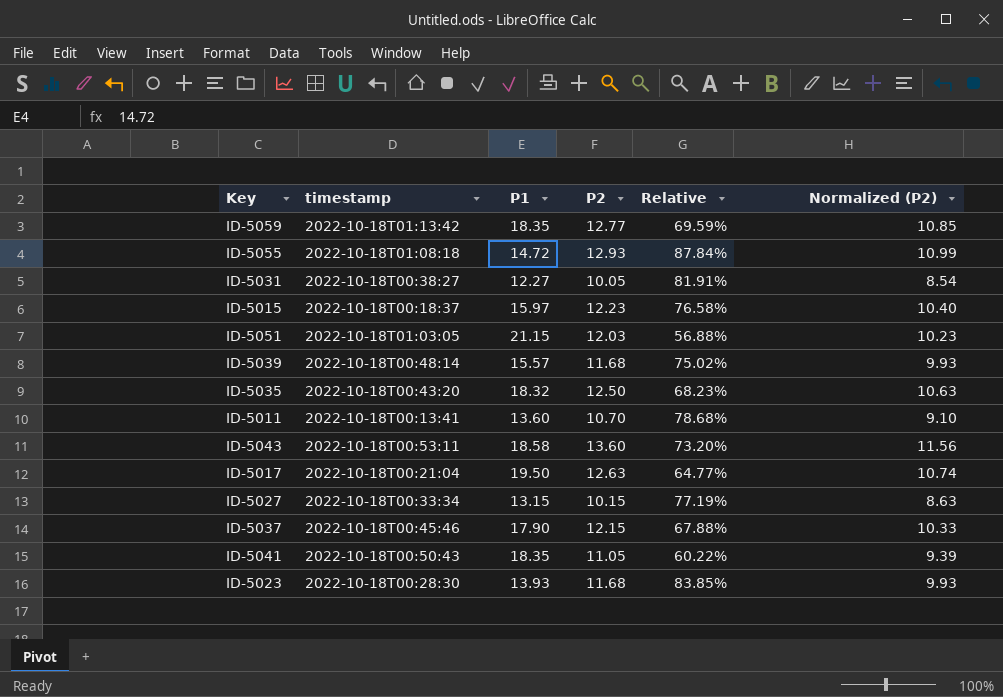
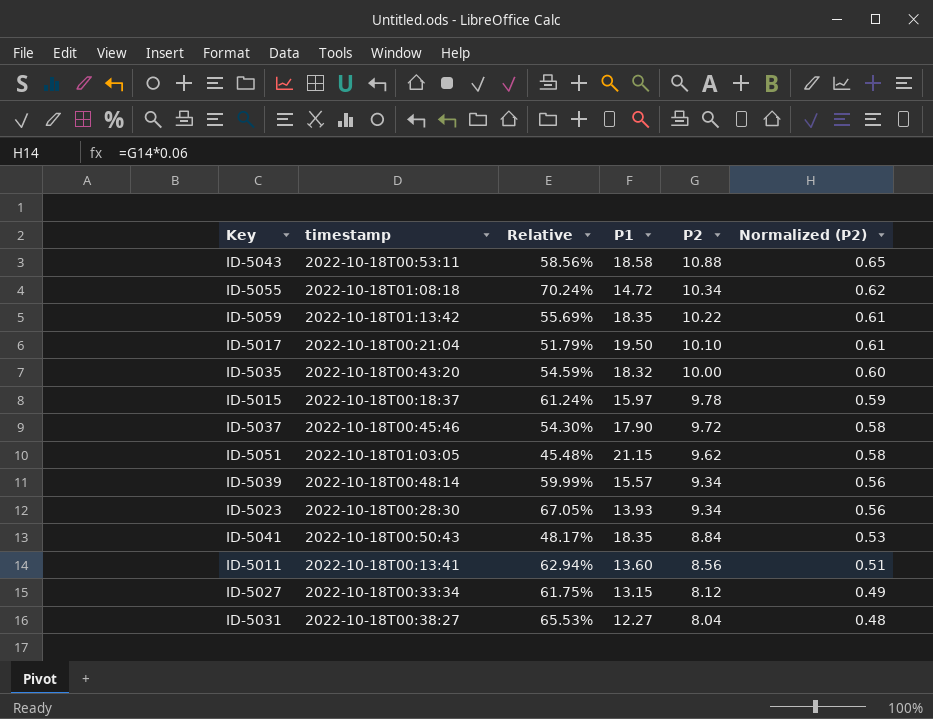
row order: none -> P2 descending
column Relative | position: 5 -> 3
column Normalized (P2) | formula: [P2] * 0.85 -> [P2] * 0.06
ID-5043 | Relative: 73.20% -> 58.56%
ID-5043 | P2: 13.60 -> 10.88
ID-5055 | Relative: 87.84% -> 70.24%
ID-5055 | P2: 12.93 -> 10.34
ID-5059 | Relative: 69.59% -> 55.69%
ID-5059 | P2: 12.77 -> 10.22
ID-5017 | Relative: 64.77% -> 51.79%
ID-5017 | P2: 12.63 -> 10.10
ID-5035 | Relative: 68.23% -> 54.59%
ID-5035 | P2: 12.50 -> 10.00
ID-5015 | Relative: 76.58% -> 61.24%
ID-5015 | P2: 12.23 -> 9.78
ID-5037 | Relative: 67.88% -> 54.30%
ID-5037 | P2: 12.15 -> 9.72
ID-5051 | Relative: 56.88% -> 45.48%
ID-5051 | P2: 12.03 -> 9.62
ID-5039 | Relative: 75.02% -> 59.99%
ID-5039 | P2: 11.68 -> 9.34
ID-5023 | Relative: 83.85% -> 67.05%
ID-5023 | P2: 11.68 -> 9.34
ID-5041 | Relative: 60.22% -> 48.17%
ID-5041 | P2: 11.05 -> 8.84
ID-5011 | Relative: 78.68% -> 62.94%
ID-5011 | P2: 10.70 -> 8.56
ID-5027 | Relative: 77.19% -> 61.75%
ID-5027 | P2: 10.15 -> 8.12
ID-5031 | Relative: 81.91% -> 65.53%
ID-5031 | P2: 10.05 -> 8.04

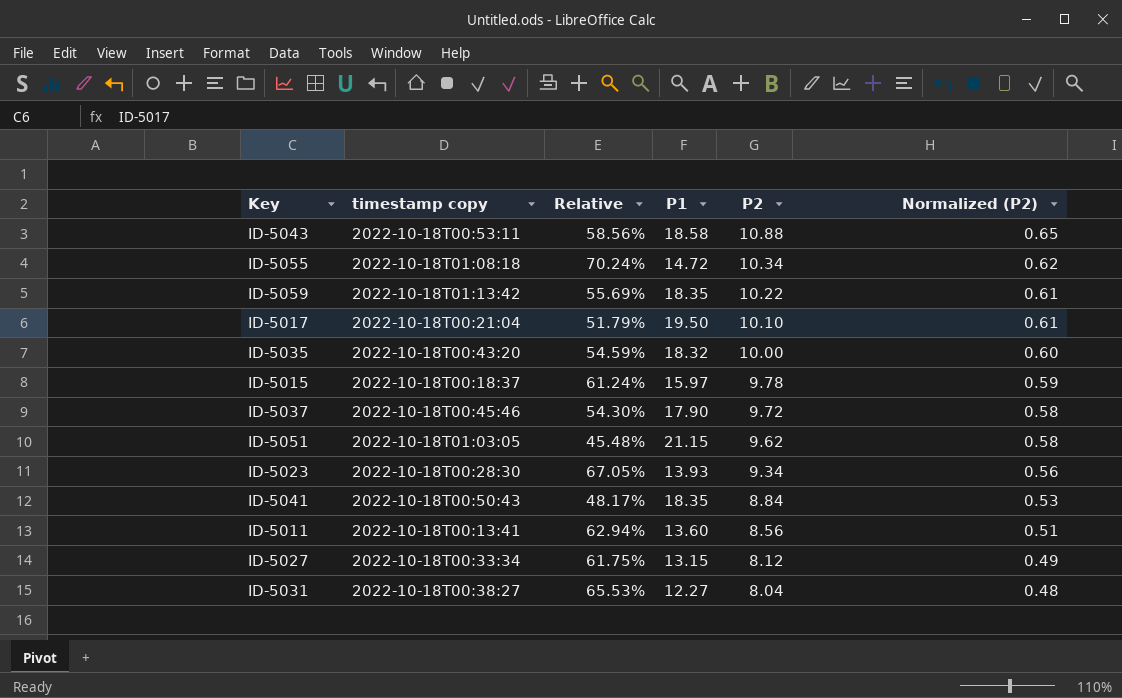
column name: timestamp -> timestamp copy
row ID-5039: 2022-10-18T00:48:14 | 59.99% | 15.57 | 9.34 | 0.56 -> none

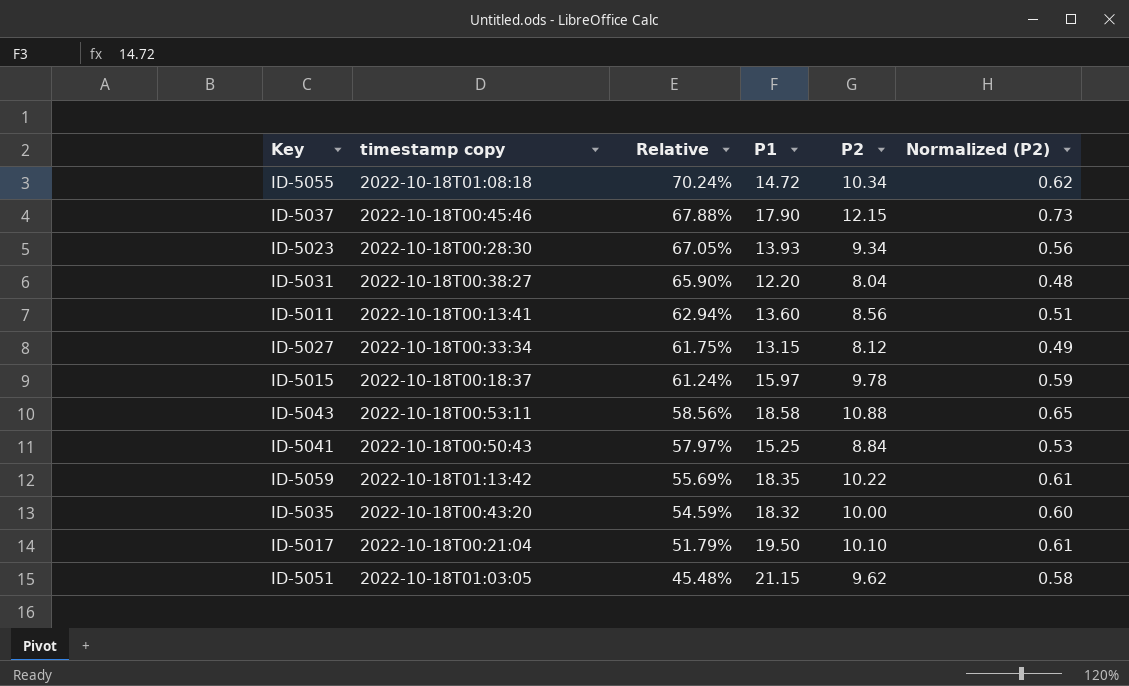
row order: P2 descending -> Relative descending
ID-5037 | Relative: 54.30% -> 67.88%
ID-5037 | P2: 9.72 -> 12.15
ID-5037 | Normalized (P2): 0.58 -> 0.73
ID-5031 | Relative: 65.53% -> 65.90%
ID-5031 | P1: 12.27 -> 12.20
ID-5041 | Relative: 48.17% -> 57.97%
ID-5041 | P1: 18.35 -> 15.25

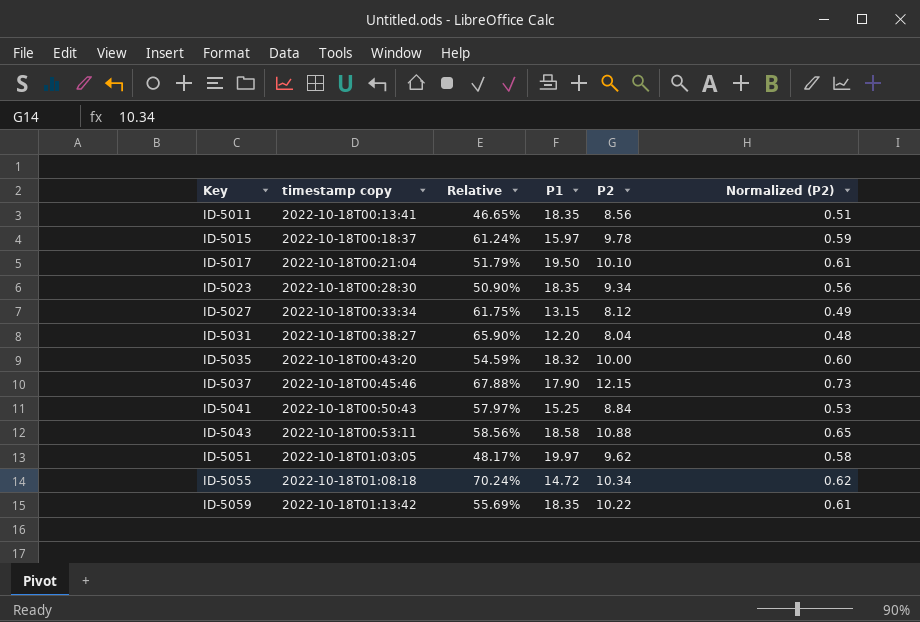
row order: Relative descending -> Key ascending
ID-5011 | Relative: 62.94% -> 46.65%
ID-5011 | P1: 13.60 -> 18.35
ID-5023 | Relative: 67.05% -> 50.90%
ID-5023 | P1: 13.93 -> 18.35
ID-5051 | Relative: 45.48% -> 48.17%
ID-5051 | P1: 21.15 -> 19.97

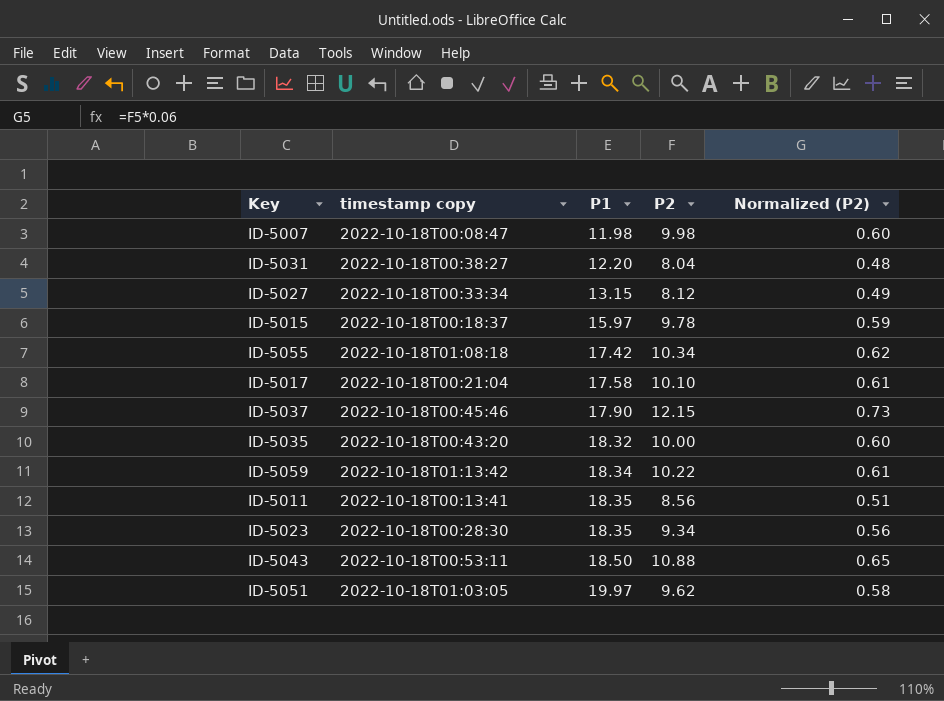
row order: Key ascending -> P1 ascending
column Relative | formula: [P2] / [P1] -> none
row ID-5041: 2022-10-18T00:50:43 | 57.97% | 15.25 | 8.84 | 0.53 -> none
row ID-5007: none -> 2022-10-18T00:08:47 | 11.98 | 9.98 | 0.60
ID-5055 | P1: 14.72 -> 17.42
ID-5017 | P1: 19.50 -> 17.58
ID-5059 | P1: 18.35 -> 18.34
ID-5043 | P1: 18.58 -> 18.50

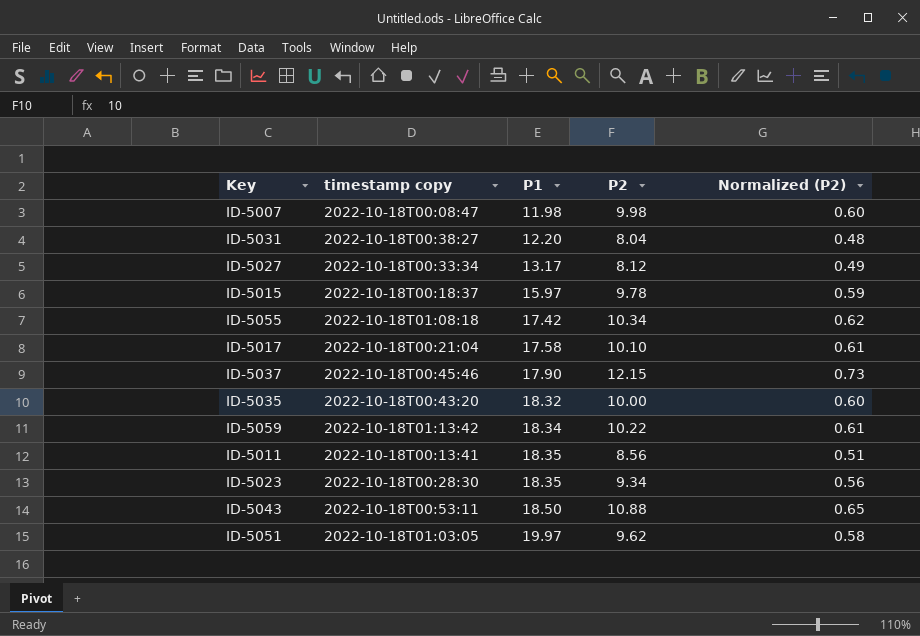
ID-5027 | P1: 13.15 -> 13.17

